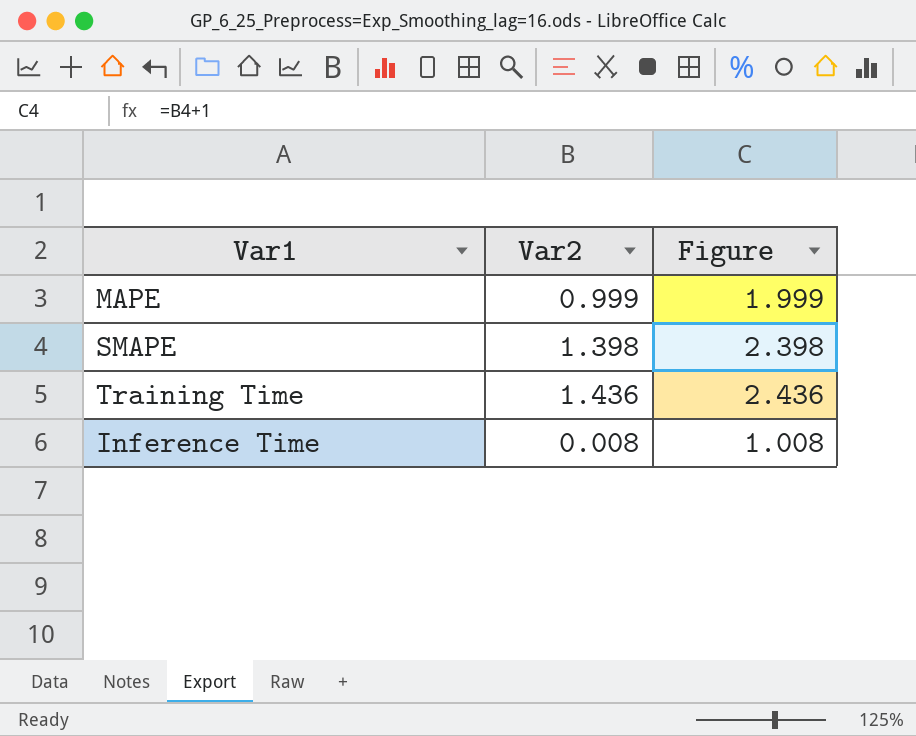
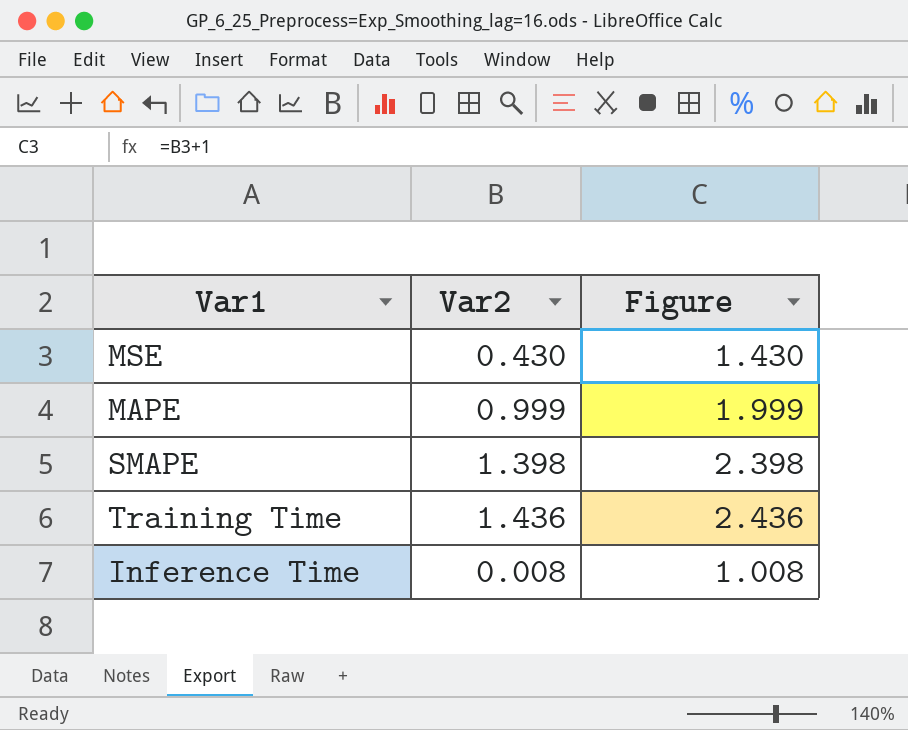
row MSE: none -> 0.430 | 1.430

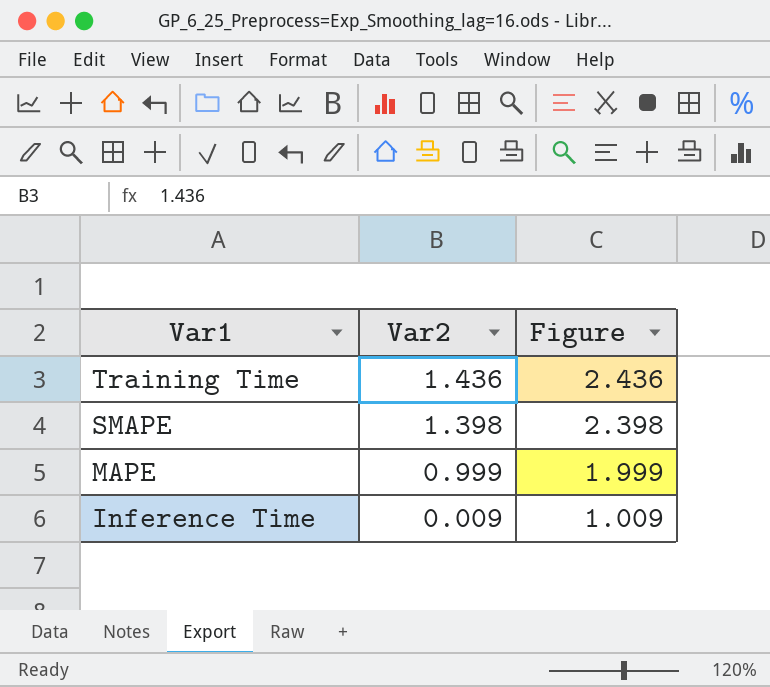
row order: none -> Var1 descending
row MSE: 0.430 | 1.430 -> none
Inference Time | Var2: 0.008 -> 0.009
Inference Time | Figure: 1.008 -> 1.009

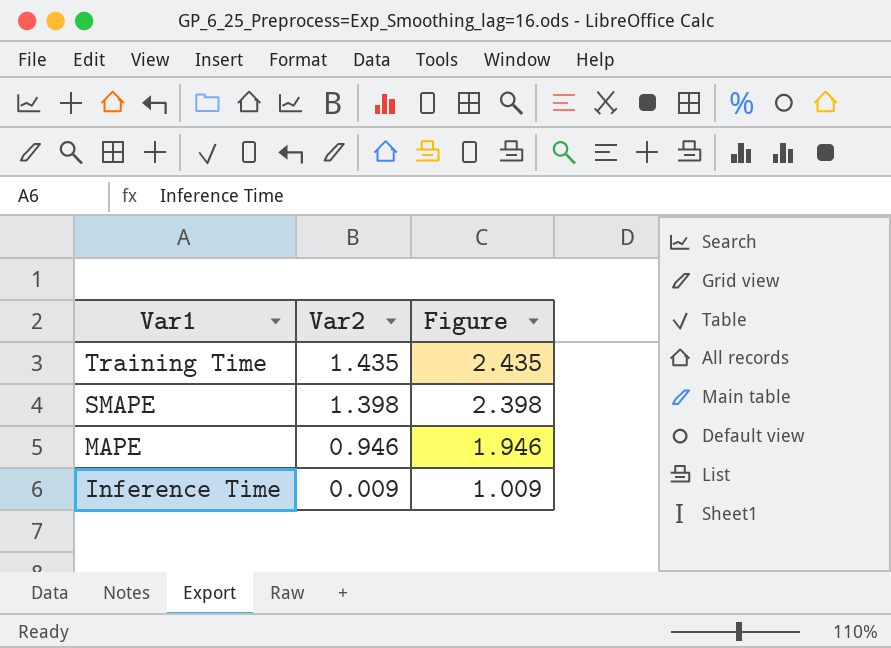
Training Time | Var2: 1.436 -> 1.435
Training Time | Figure: 2.436 -> 2.435
MAPE | Var2: 0.999 -> 0.946
MAPE | Figure: 1.999 -> 1.946

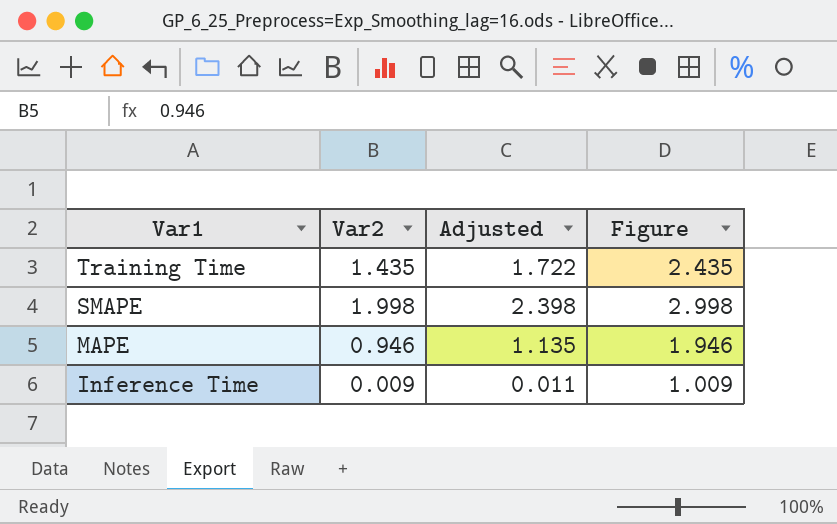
column Adjusted | formula: none -> [Var2] * 1.2
SMAPE | Var2: 1.398 -> 1.998
SMAPE | Figure: 2.398 -> 2.998

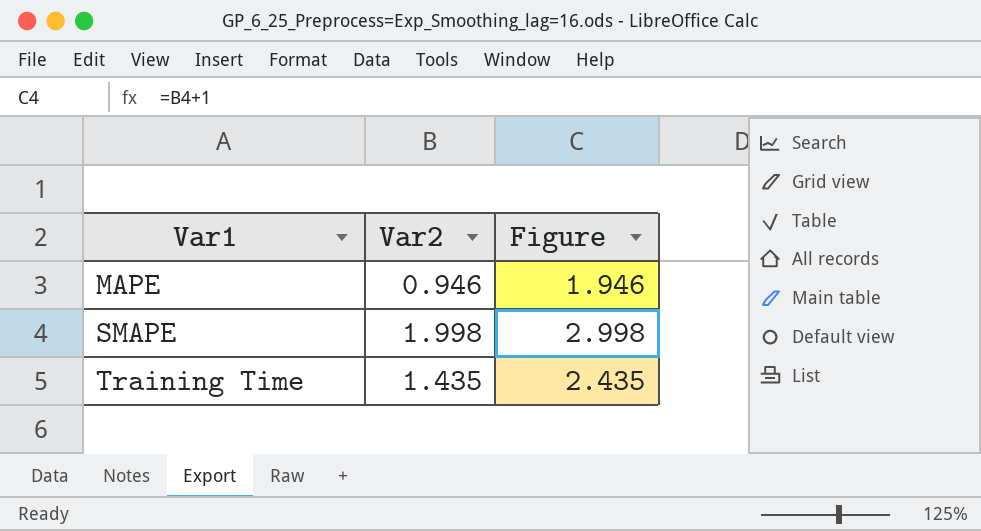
row order: Var1 descending -> Var1 ascending
column Adjusted | formula: [Var2] * 1.2 -> none
row Inference Time: 0.009 | 0.011 | 1.009 -> none

